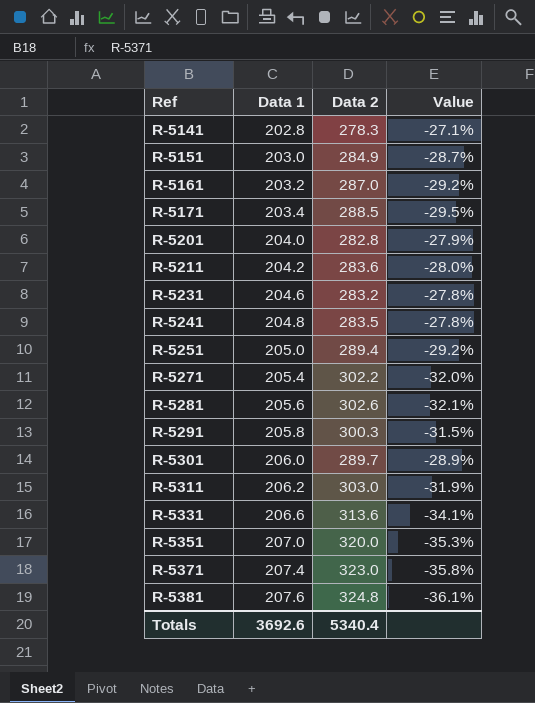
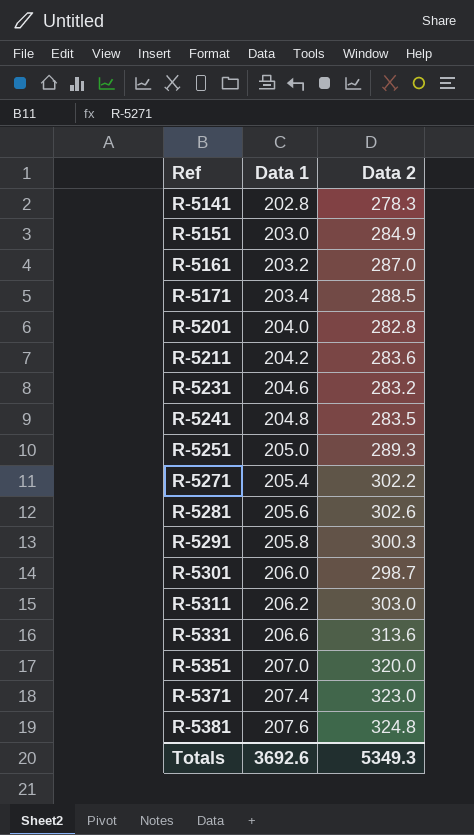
column Value | formula: ([Data 1] - [Data 2]) / [Data 2] -> none
R-5251 | Data 2: 289.4 -> 289.3
R-5301 | Data 2: 289.7 -> 298.7
Totals | Data 2: 5340.4 -> 5349.3

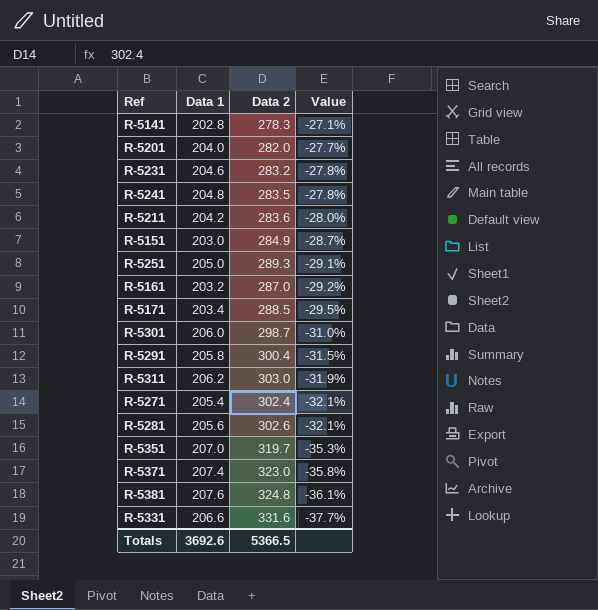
row order: Ref ascending -> Value descending
column Value | formula: none -> ([Data 1] - [Data 2]) / [Data 2]
R-5201 | Data 2: 282.8 -> 282.0
R-5291 | Data 2: 300.3 -> 300.4
R-5271 | Data 2: 302.2 -> 302.4
R-5351 | Data 2: 320.0 -> 319.7
R-5331 | Data 2: 313.6 -> 331.6
Totals | Data 2: 5349.3 -> 5366.5

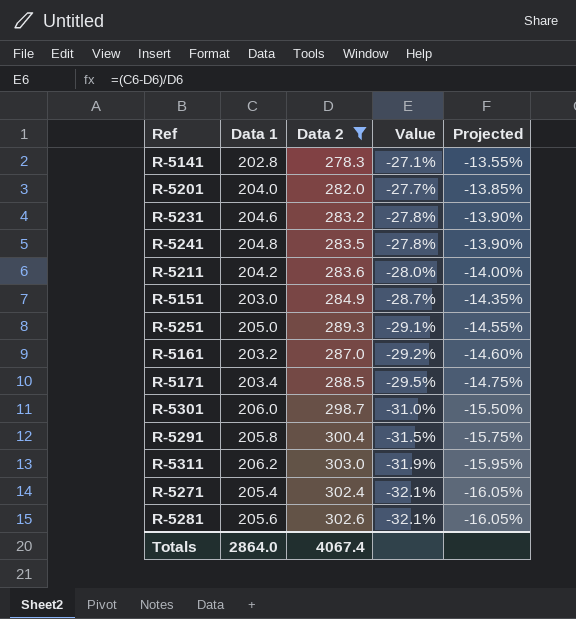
filter: none -> Data 2 <= 303.0
column Projected | formula: none -> [Value] * 0.5
Totals | Data 1: 3692.6 -> 2864.0
Totals | Data 2: 5366.5 -> 4067.4

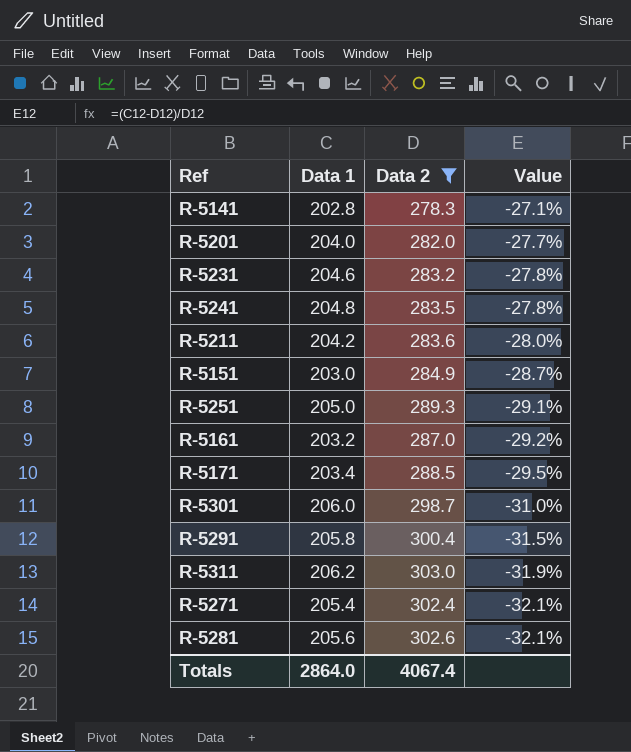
column Projected | formula: [Value] * 0.5 -> none

